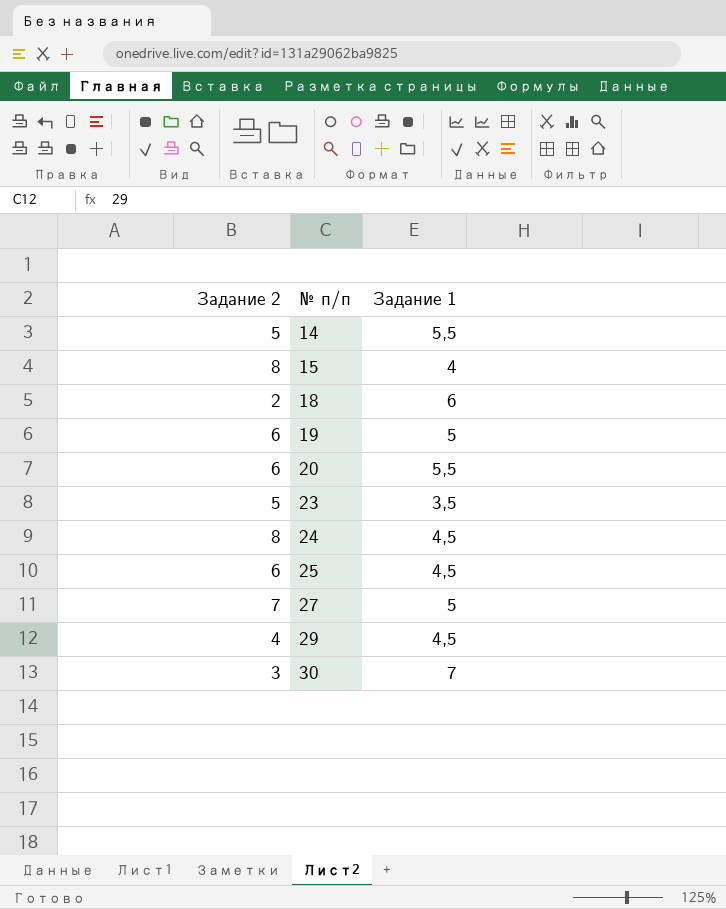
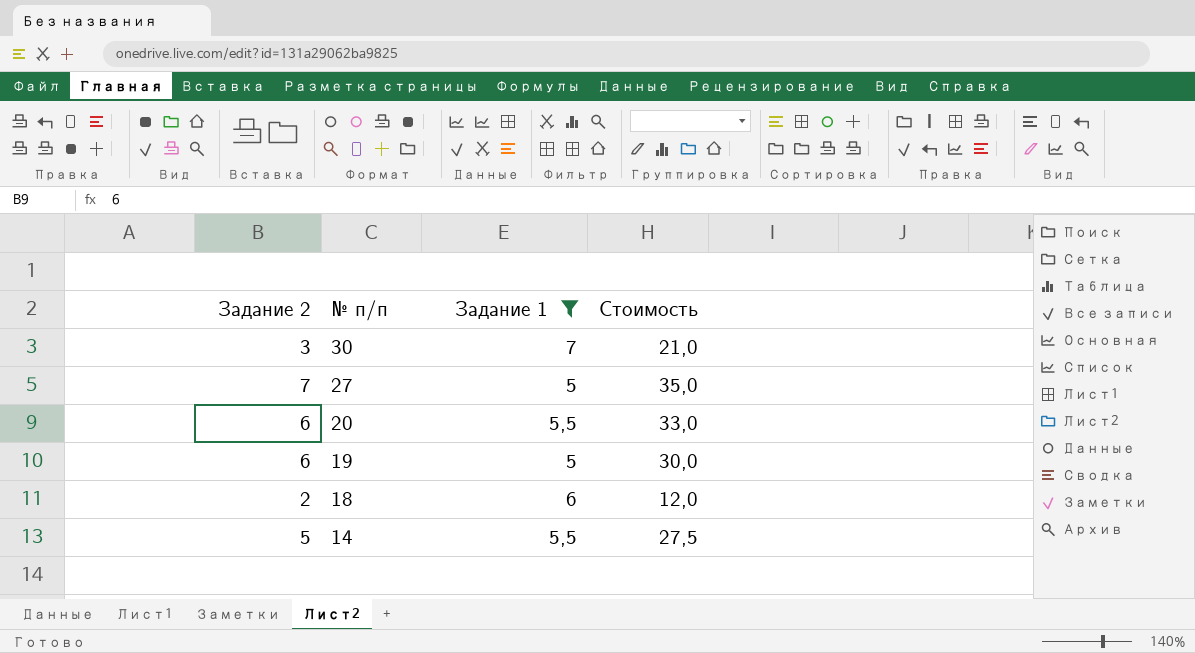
filter: none -> Задание 1 >= 5
row order: № п/п ascending -> № п/п descending
column Стоимость | formula: none -> [Задание 2] * [Задание 1]

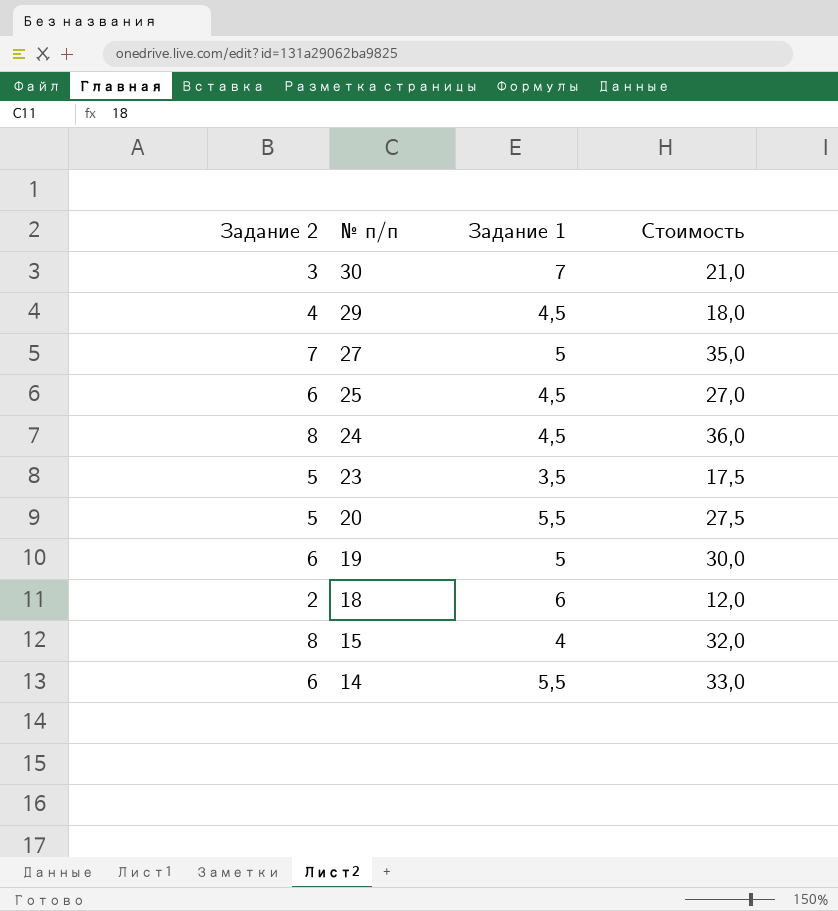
filter: Задание 1 >= 5 -> none
20 | Задание 2: 6 -> 5
20 | Стоимость: 33,0 -> 27,5
14 | Задание 2: 5 -> 6
14 | Стоимость: 27,5 -> 33,0

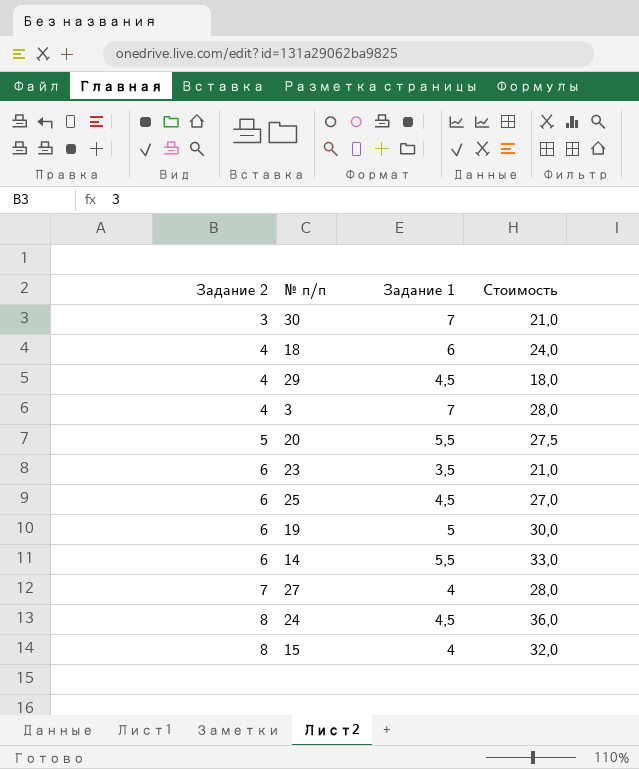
row order: № п/п descending -> Задание 2 ascending
18 | Задание 2: 2 -> 4
18 | Стоимость: 12,0 -> 24,0
row 3: none -> 4 | 7 | 28,0
23 | Задание 2: 5 -> 6
23 | Стоимость: 17,5 -> 21,0
27 | Задание 1: 5 -> 4
27 | Стоимость: 35,0 -> 28,0

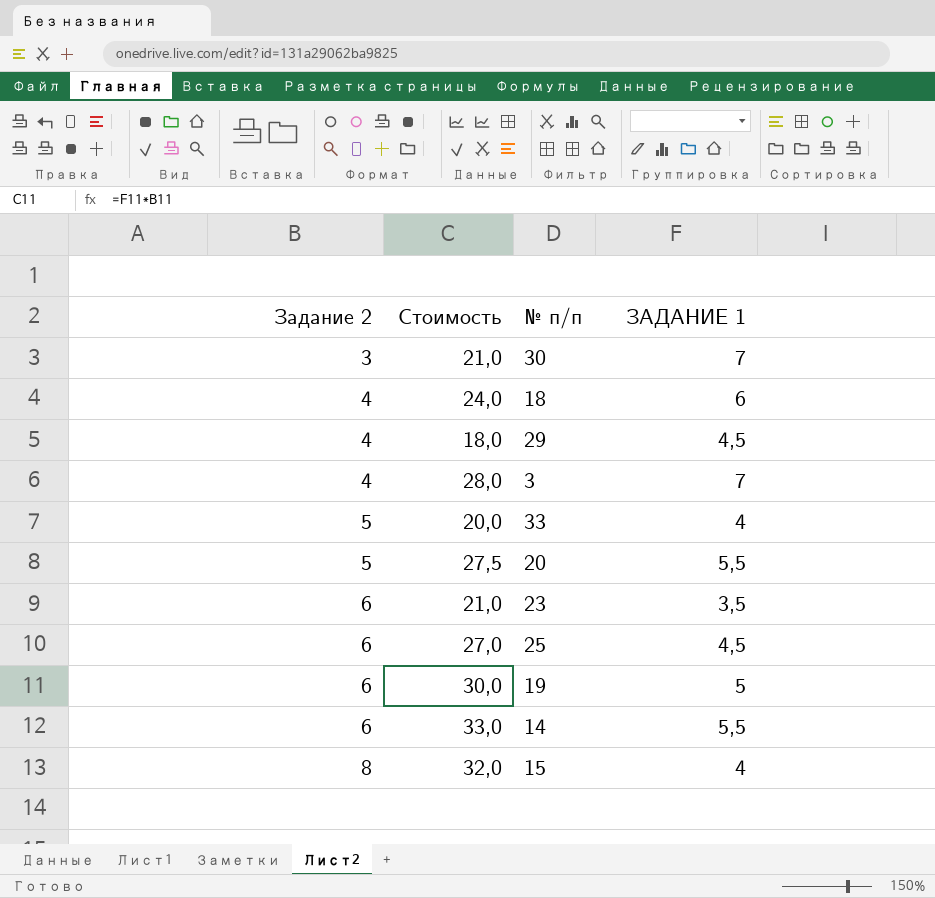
column Стоимость | position: 4 -> 2
column name: Задание 1 -> ЗАДАНИЕ 1
row 27: 7 | 4 | 28,0 -> none
row 24: 8 | 4,5 | 36,0 -> none
row 33: none -> 5 | 20,0 | 4

